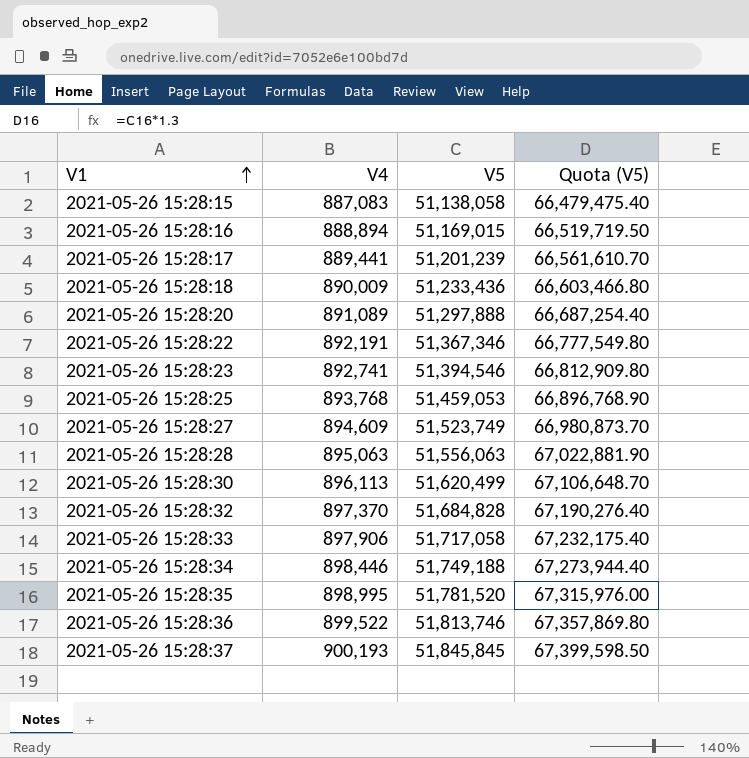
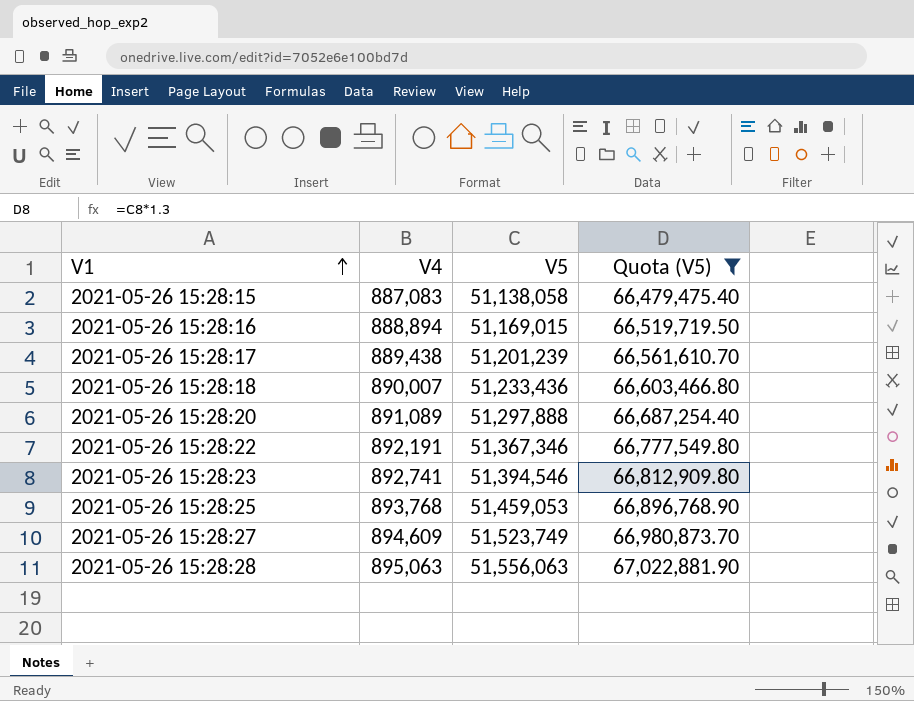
filter: none -> Quota (V5) <= 67,022,881.90
2021-05-26 15:28:17 | V4: 889,441 -> 889,438
2021-05-26 15:28:18 | V4: 890,009 -> 890,007

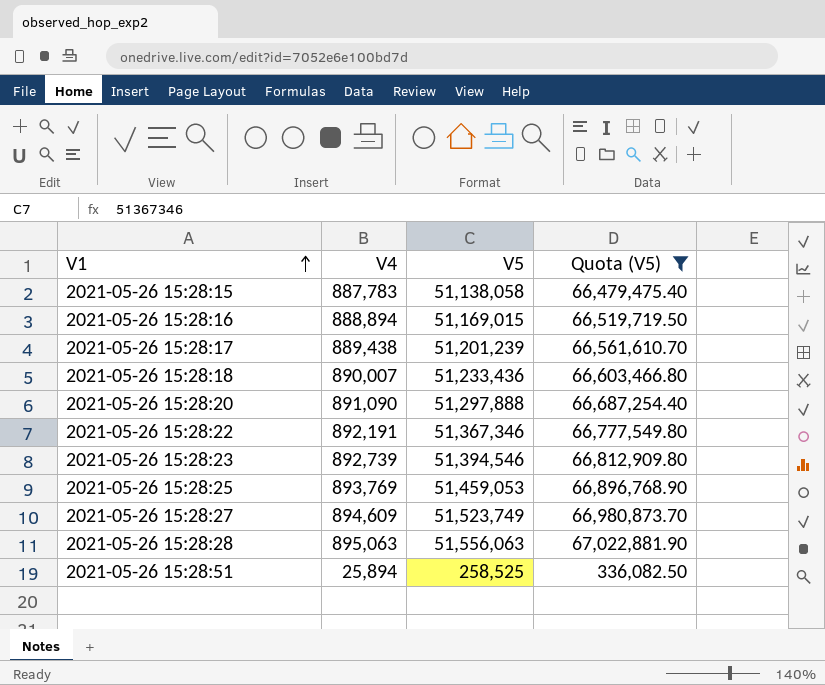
2021-05-26 15:28:15 | V4: 887,083 -> 887,783
2021-05-26 15:28:20 | V4: 891,089 -> 891,090
2021-05-26 15:28:23 | V4: 892,741 -> 892,739
2021-05-26 15:28:25 | V4: 893,768 -> 893,769
row 2021-05-26 15:28:51: none -> 25,894 | 258,525 | 336,082.50

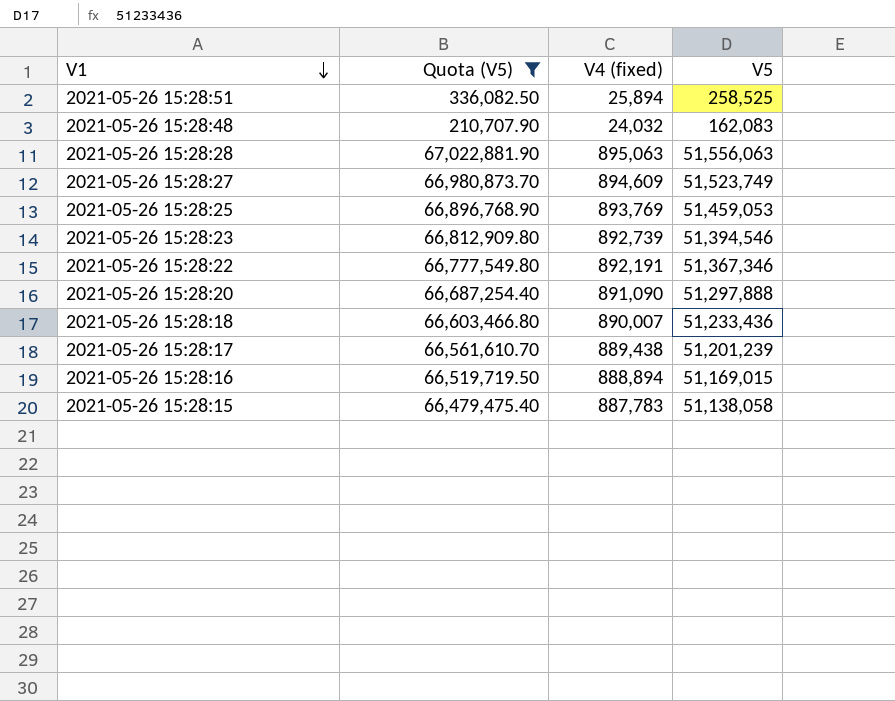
row order: V1 ascending -> V1 descending
column Quota (V5) | position: 4 -> 2
column name: V4 -> V4 (fixed)
row 2021-05-26 15:28:48: none -> 210,707.90 | 24,032 | 162,083

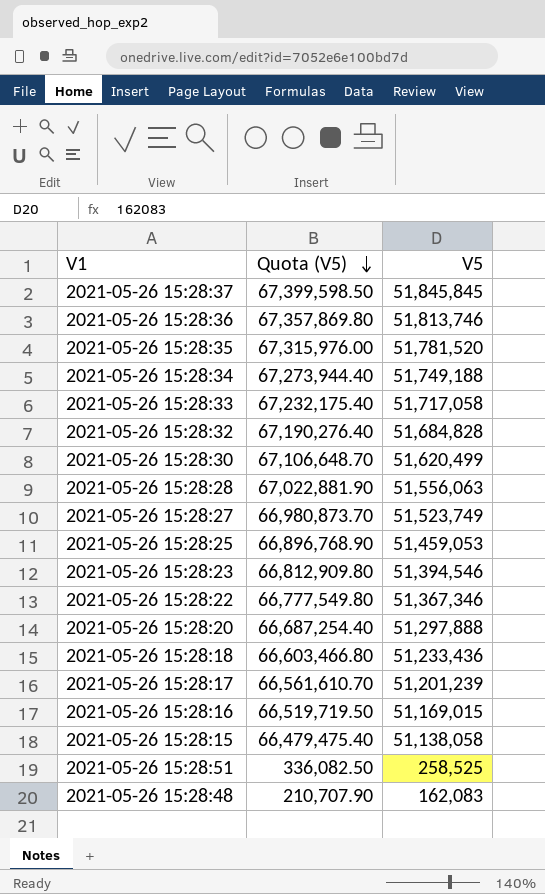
filter: Quota (V5) <= 67,022,881.90 -> none
row order: V1 descending -> Quota (V5) descending
column V4 (fixed) | position: 3 -> none

